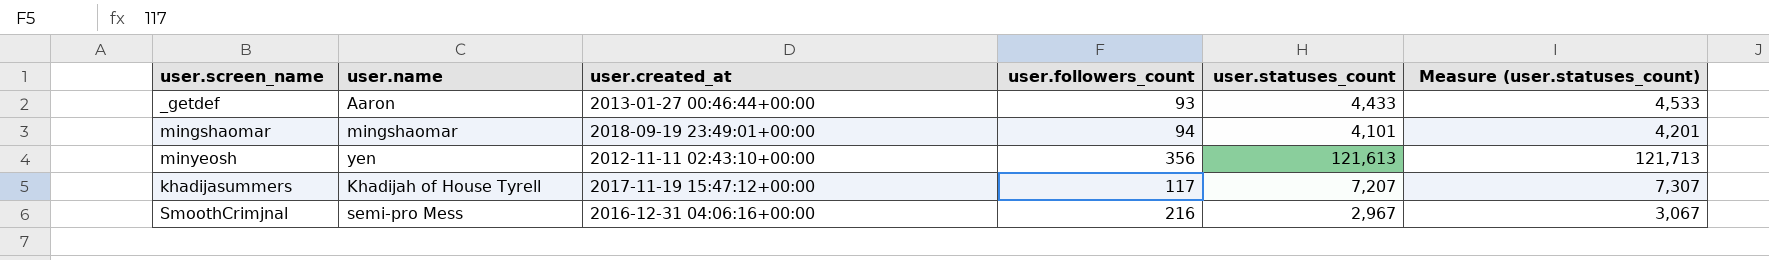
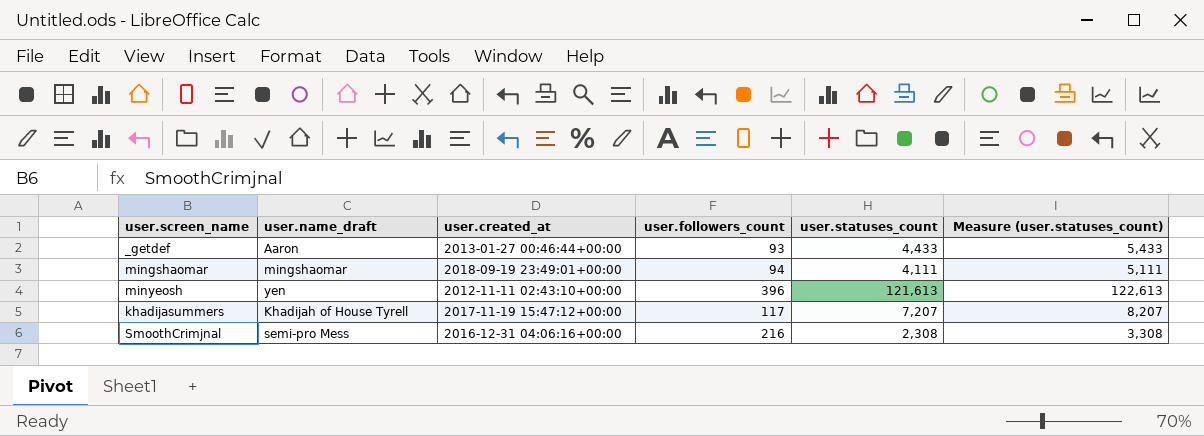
column name: user.name -> user.name_draft
column Measure (user.statuses_count) | formula: [user.statuses_count] + 100 -> [user.statuses_count] + 1000
mingshaomar | user.statuses_count: 4,101 -> 4,111
minyeosh | user.followers_count: 356 -> 396
SmoothCrimjnal | user.statuses_count: 2,967 -> 2,308

